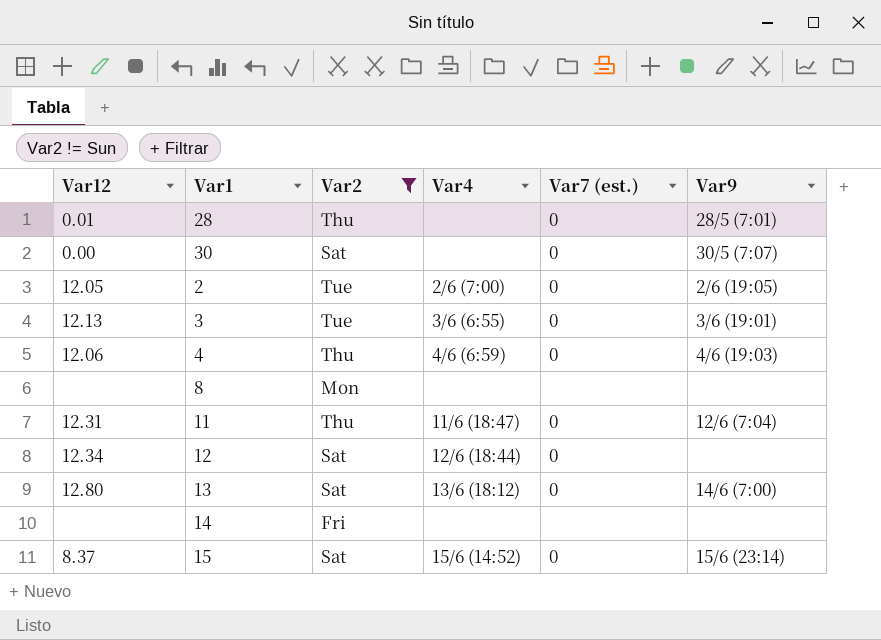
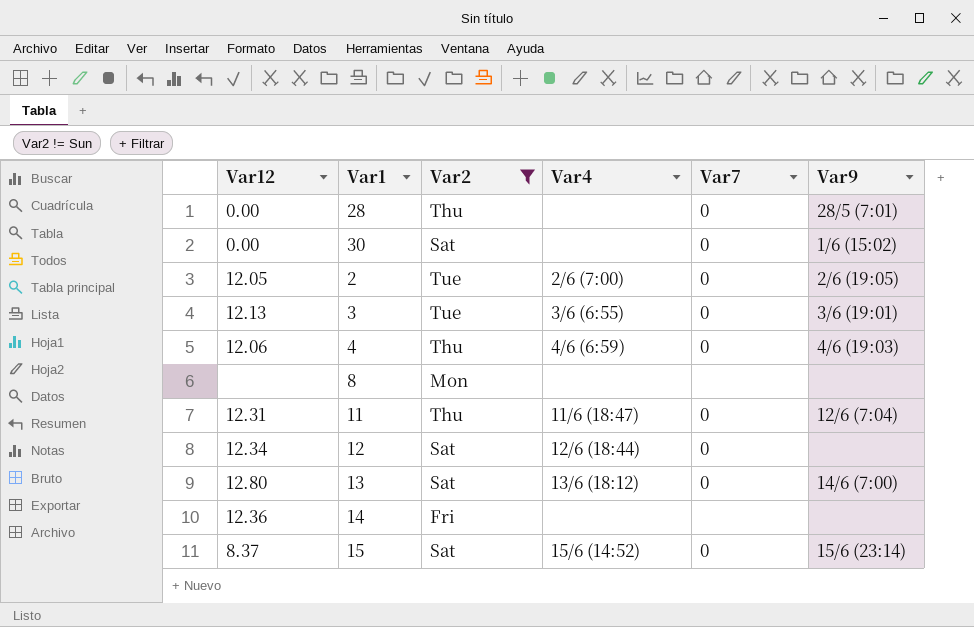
column name: Var7 (est.) -> Var7
28 | Var12: 0.01 -> 0.00
30 | Var9: 30/5 (7:07) -> 1/6 (15:02)
14 | Var12: none -> 12.36

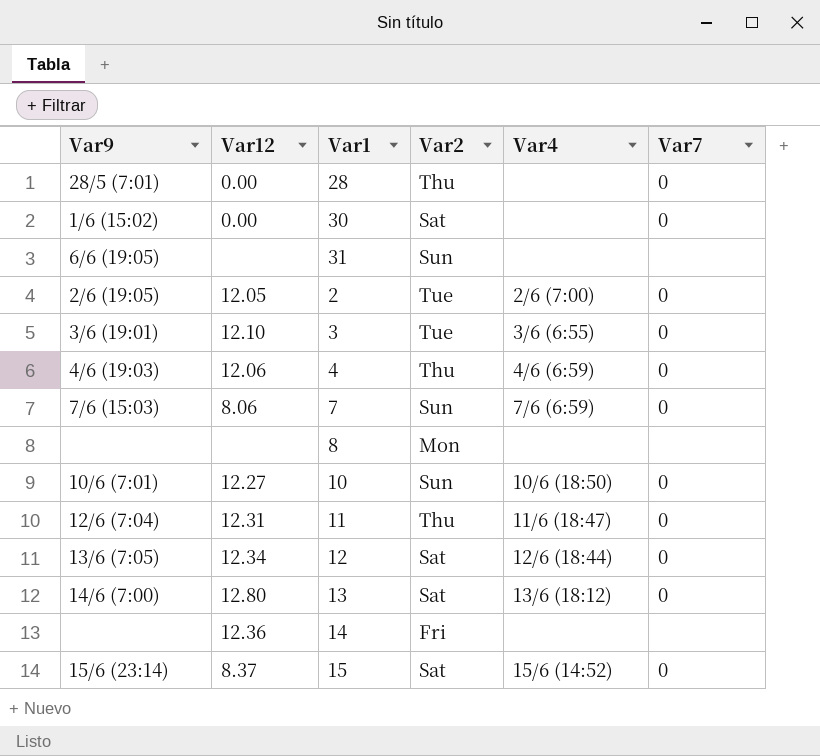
filter: Var2 != Sun -> none
column Var9 | position: 6 -> 1
3 | Var12: 12.13 -> 12.10
12 | Var9: none -> 13/6 (7:05)

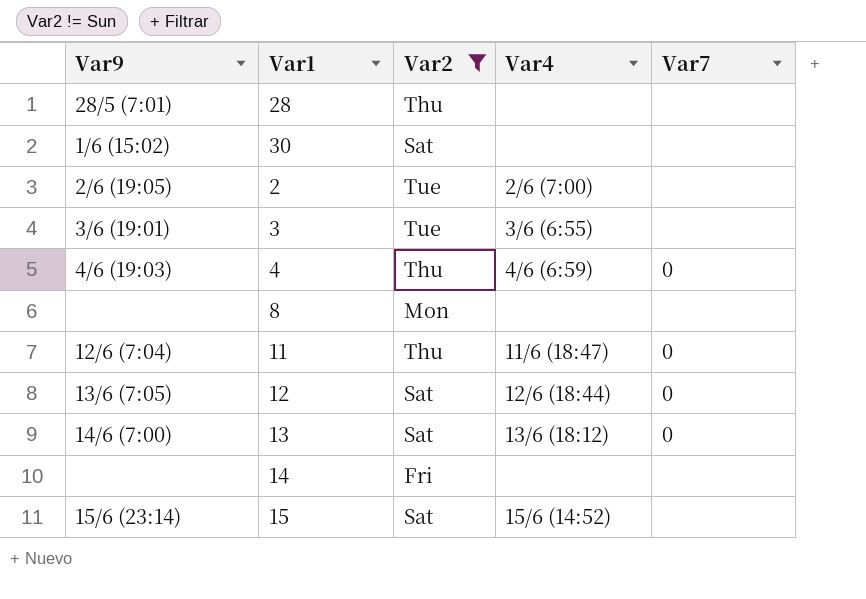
filter: none -> Var2 != Sun
column Var12 | position: 2 -> none
28 | Var7: 0 -> none
30 | Var7: 0 -> none
2 | Var7: 0 -> none
3 | Var7: 0 -> none
15 | Var7: 0 -> none

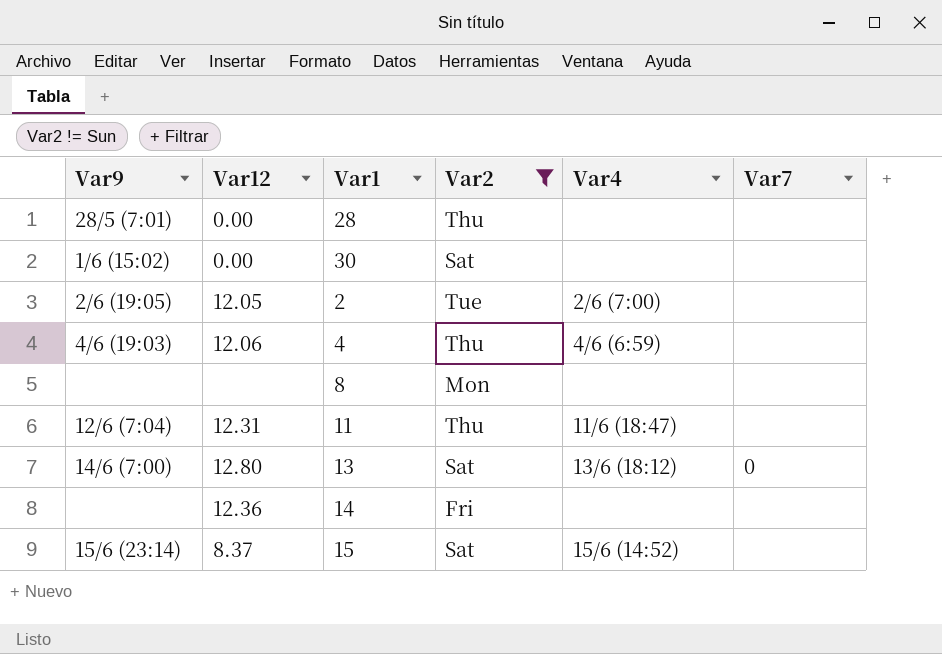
column Var12 | position: none -> 2
row 3: 3/6 (19:01) | Tue | 3/6 (6:55) | none -> none
row 12: 13/6 (7:05) | Sat | 12/6 (18:44) | 0 -> none
4 | Var7: 0 -> none
11 | Var7: 0 -> none

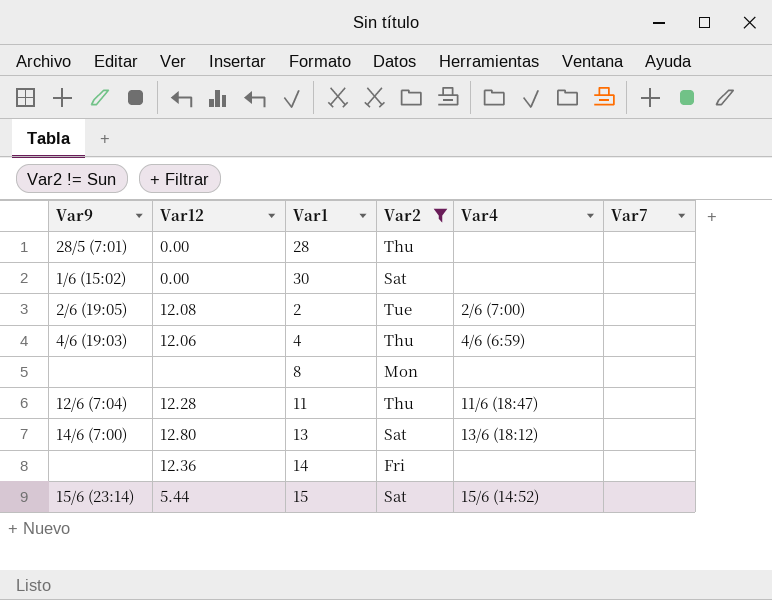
2 | Var12: 12.05 -> 12.08
11 | Var12: 12.31 -> 12.28
13 | Var7: 0 -> none
15 | Var12: 8.37 -> 5.44

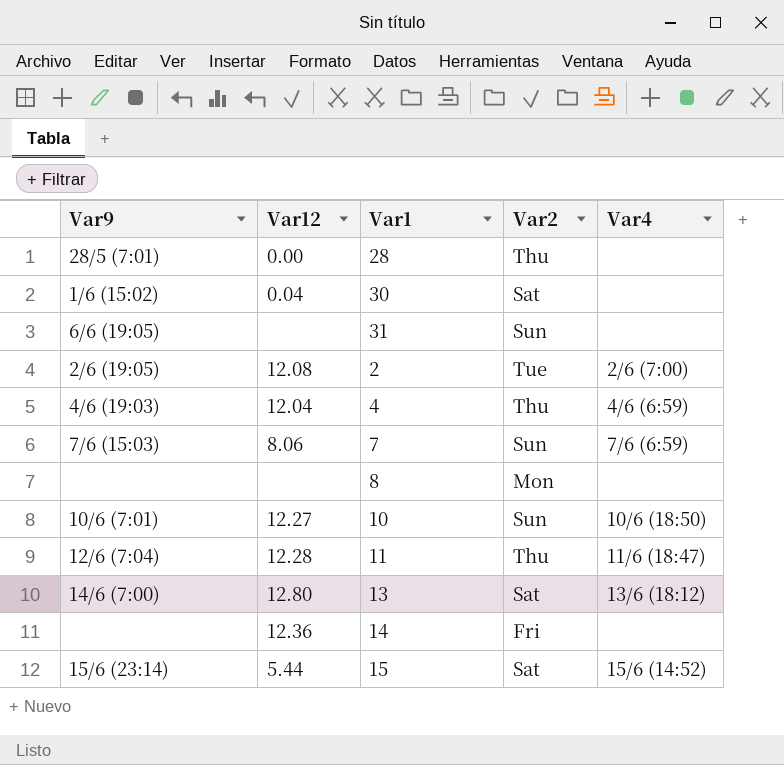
filter: Var2 != Sun -> none
column Var7 | position: 6 -> none
30 | Var12: 0.00 -> 0.04
4 | Var12: 12.06 -> 12.04

